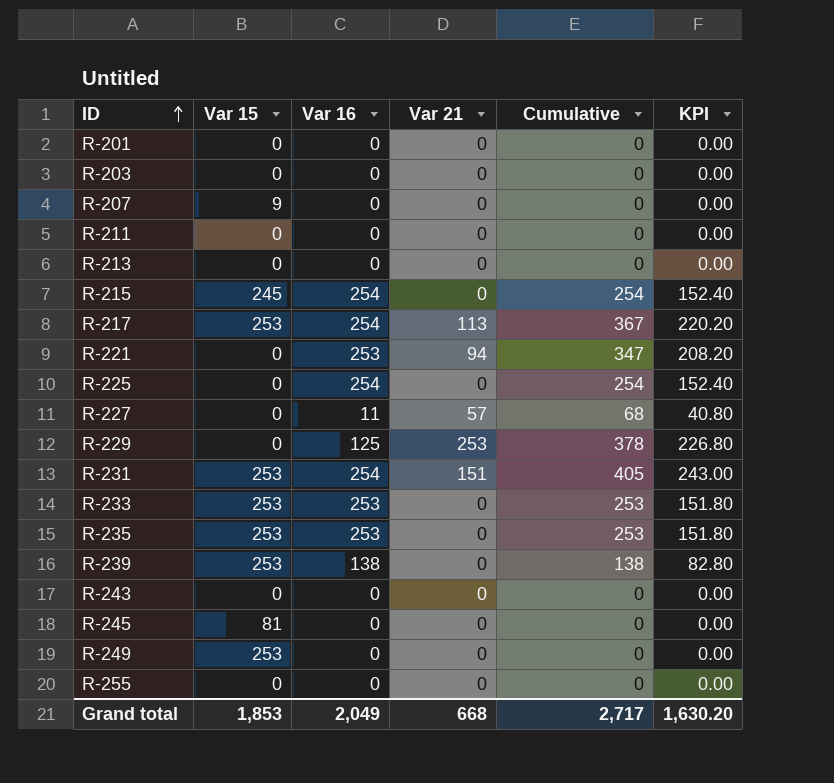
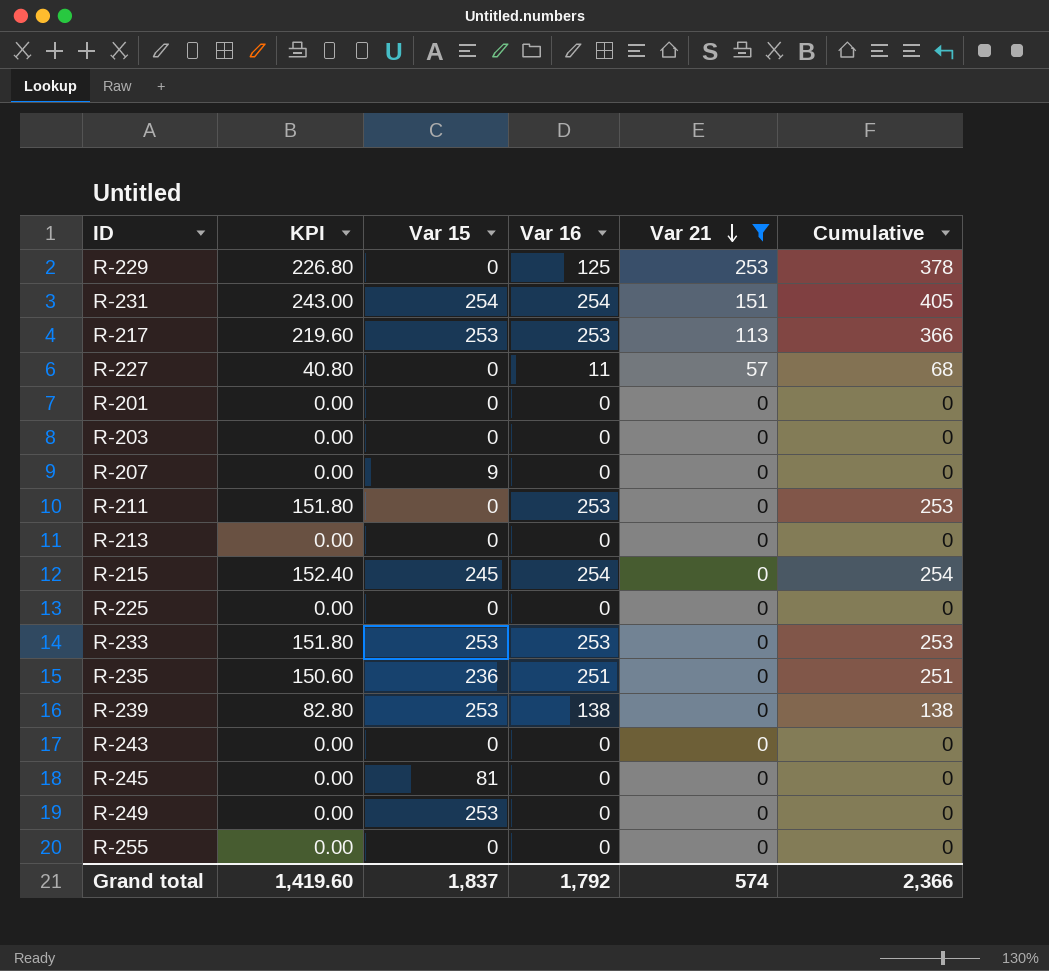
filter: none -> Var 21 != 94
row order: ID ascending -> Var 21 descending
column KPI | position: 6 -> 2
R-231 | Var 15: 253 -> 254
R-217 | KPI: 220.20 -> 219.60
R-217 | Var 16: 254 -> 253
R-217 | Cumulative: 367 -> 366
R-211 | KPI: 0.00 -> 151.80
R-211 | Var 16: 0 -> 253
R-211 | Cumulative: 0 -> 253
R-225 | KPI: 152.40 -> 0.00
R-225 | Var 16: 254 -> 0
R-225 | Cumulative: 254 -> 0
R-235 | KPI: 151.80 -> 150.60
R-235 | Var 15: 253 -> 236
R-235 | Var 16: 253 -> 251
R-235 | Cumulative: 253 -> 251
Grand total | KPI: 1,630.20 -> 1,419.60
Grand total | Var 15: 1,853 -> 1,837
Grand total | Var 16: 2,049 -> 1,792
Grand total | Var 21: 668 -> 574
Grand total | Cumulative: 2,717 -> 2,366

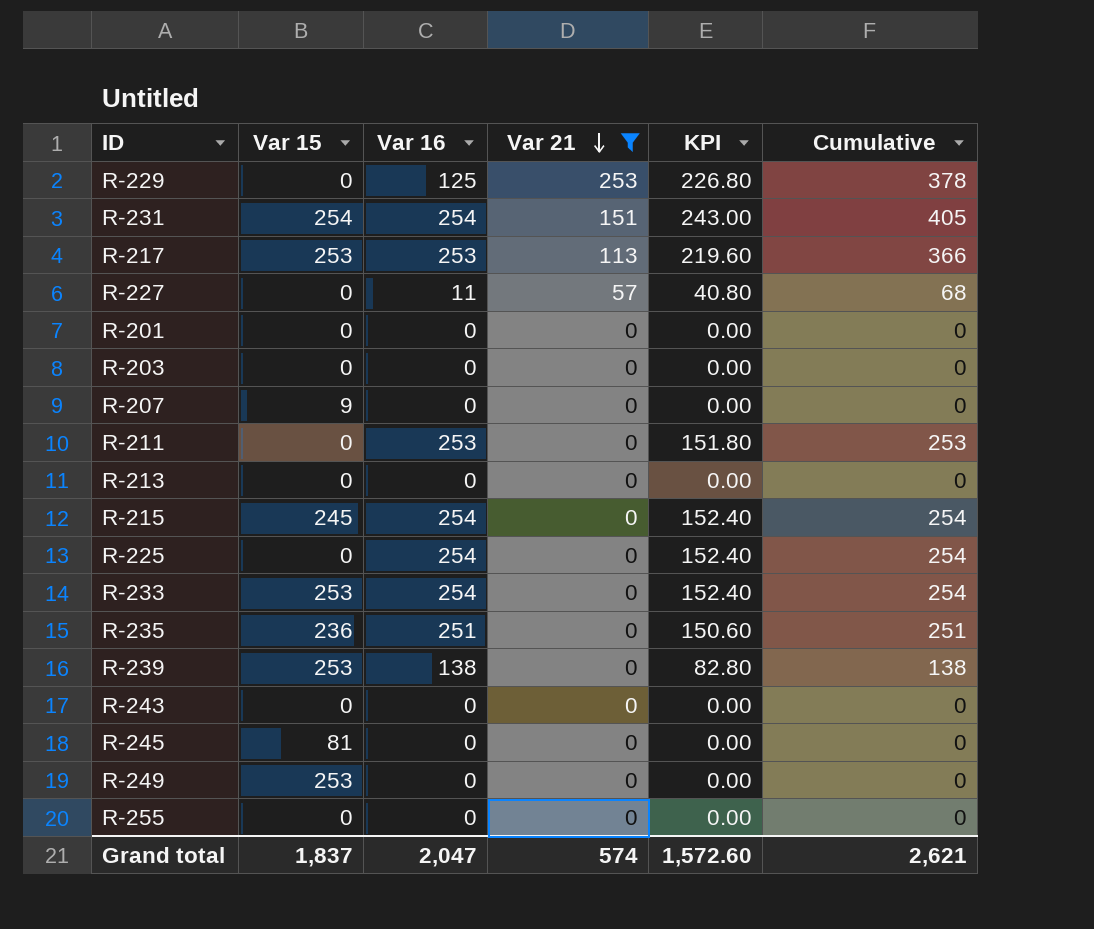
column KPI | position: 2 -> 5
R-225 | Var 16: 0 -> 254
R-225 | KPI: 0.00 -> 152.40
R-225 | Cumulative: 0 -> 254
R-233 | Var 16: 253 -> 254
R-233 | KPI: 151.80 -> 152.40
R-233 | Cumulative: 253 -> 254
Grand total | Var 16: 1,792 -> 2,047
Grand total | KPI: 1,419.60 -> 1,572.60
Grand total | Cumulative: 2,366 -> 2,621

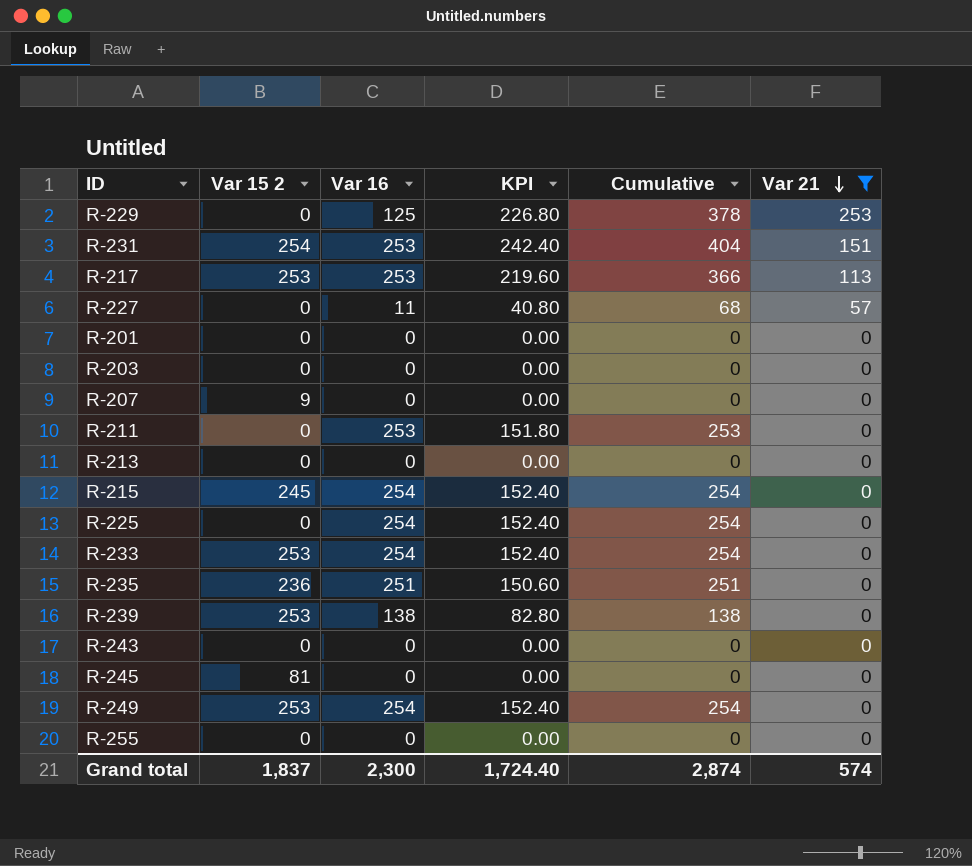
column name: Var 15 -> Var 15 2
column Var 21 | position: 4 -> 6
R-231 | Var 16: 254 -> 253
R-231 | KPI: 243.00 -> 242.40
R-231 | Cumulative: 405 -> 404
R-249 | Var 16: 0 -> 254
R-249 | KPI: 0.00 -> 152.40
R-249 | Cumulative: 0 -> 254
Grand total | Var 16: 2,047 -> 2,300
Grand total | KPI: 1,572.60 -> 1,724.40
Grand total | Cumulative: 2,621 -> 2,874

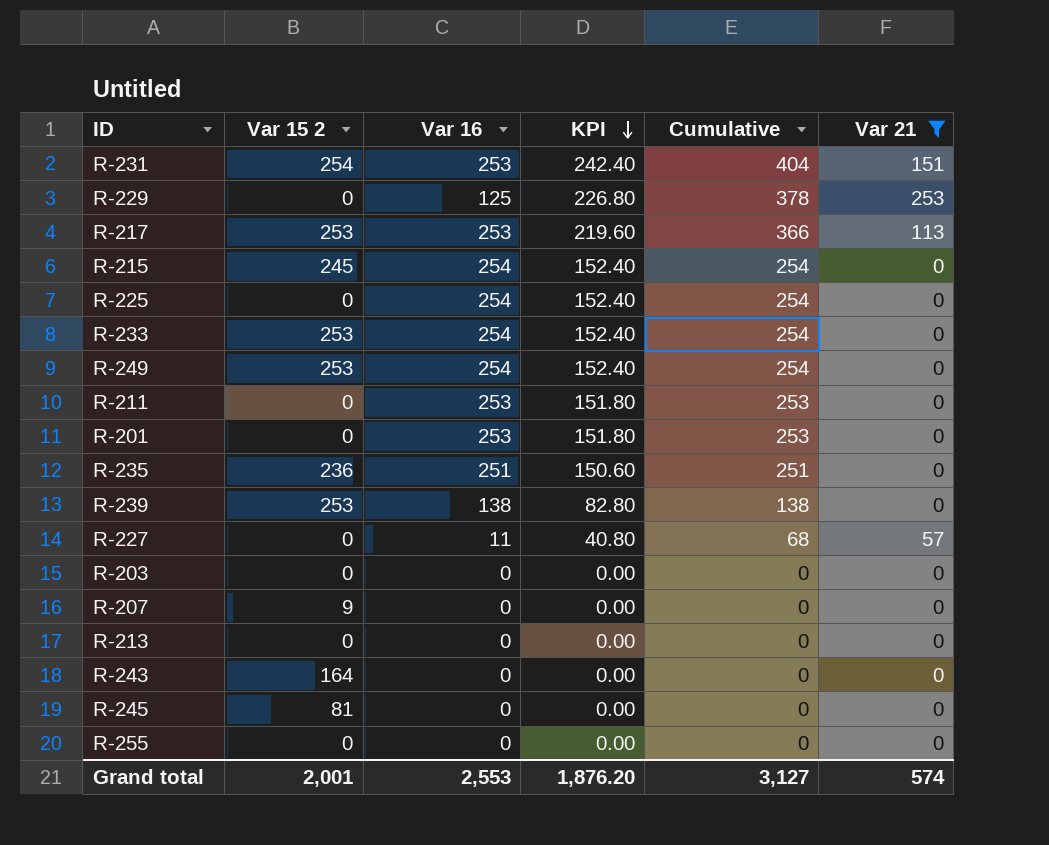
row order: Var 21 descending -> KPI descending
R-201 | Var 16: 0 -> 253
R-201 | KPI: 0.00 -> 151.80
R-201 | Cumulative: 0 -> 253
R-243 | Var 15 2: 0 -> 164
Grand total | Var 15 2: 1,837 -> 2,001
Grand total | Var 16: 2,300 -> 2,553
Grand total | KPI: 1,724.40 -> 1,876.20
Grand total | Cumulative: 2,874 -> 3,127

